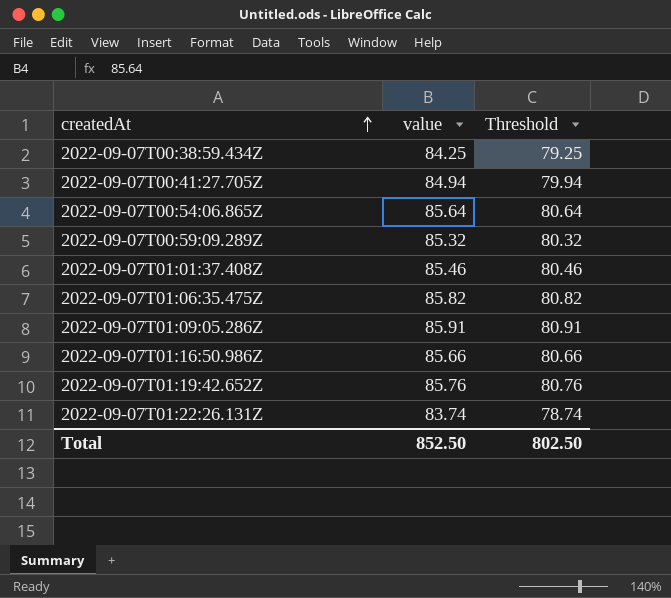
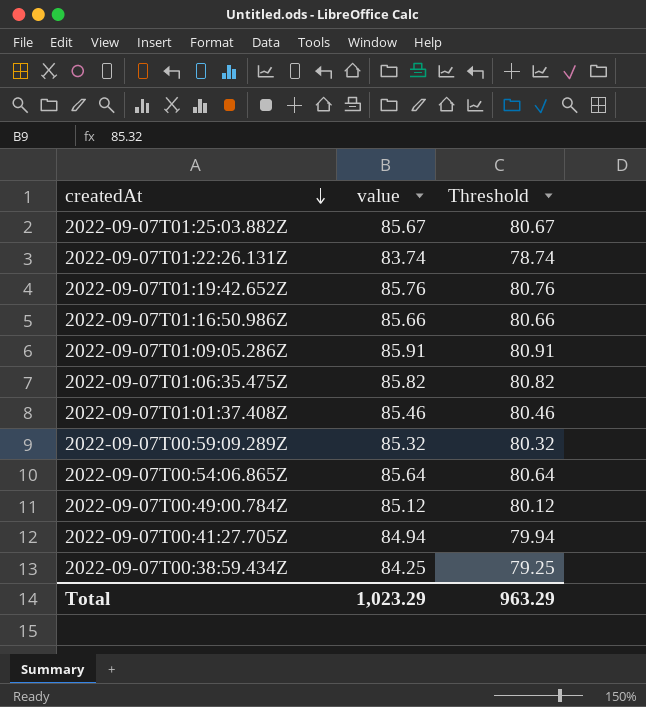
row order: createdAt ascending -> createdAt descending
row 2022-09-07T01:25:03.882Z: none -> 85.67 | 80.67
row 2022-09-07T00:49:00.784Z: none -> 85.12 | 80.12
Total | value: 852.50 -> 1,023.29
Total | Threshold: 802.50 -> 963.29

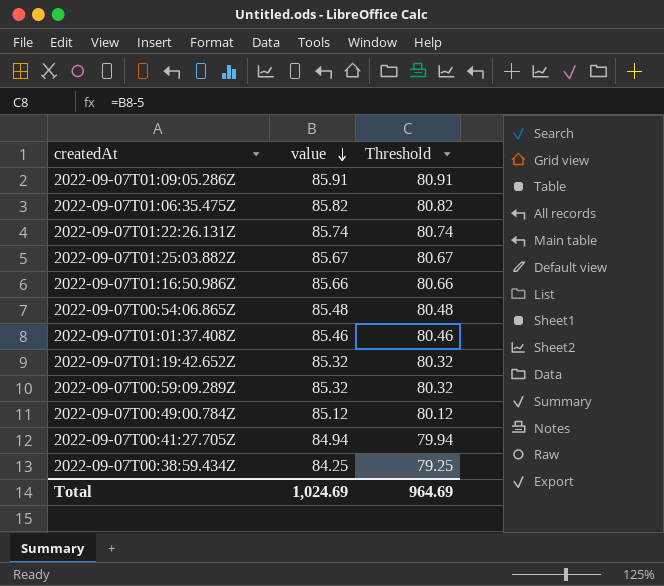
row order: createdAt descending -> value descending
2022-09-07T01:22:26.131Z | value: 83.74 -> 85.74
2022-09-07T01:22:26.131Z | Threshold: 78.74 -> 80.74
2022-09-07T00:54:06.865Z | value: 85.64 -> 85.48
2022-09-07T00:54:06.865Z | Threshold: 80.64 -> 80.48
2022-09-07T01:19:42.652Z | value: 85.76 -> 85.32
2022-09-07T01:19:42.652Z | Threshold: 80.76 -> 80.32
Total | value: 1,023.29 -> 1,024.69
Total | Threshold: 963.29 -> 964.69

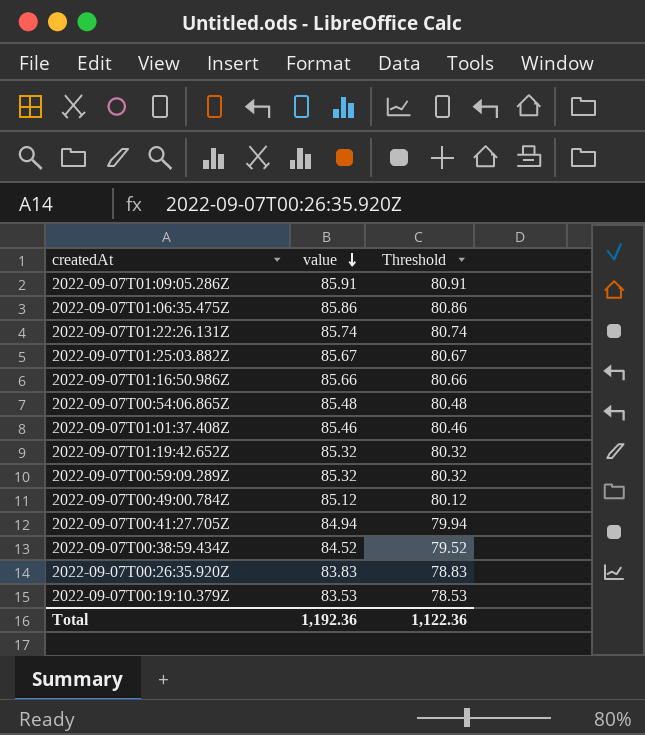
2022-09-07T01:06:35.475Z | value: 85.82 -> 85.86
2022-09-07T01:06:35.475Z | Threshold: 80.82 -> 80.86
2022-09-07T00:38:59.434Z | value: 84.25 -> 84.52
2022-09-07T00:38:59.434Z | Threshold: 79.25 -> 79.52
row 2022-09-07T00:26:35.920Z: none -> 83.83 | 78.83
row 2022-09-07T00:19:10.379Z: none -> 83.53 | 78.53
Total | value: 1,024.69 -> 1,192.36
Total | Threshold: 964.69 -> 1,122.36

